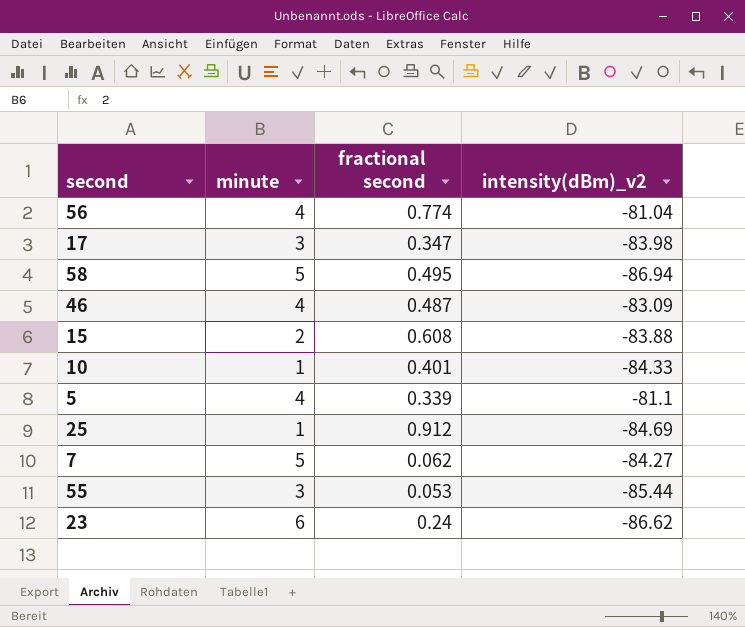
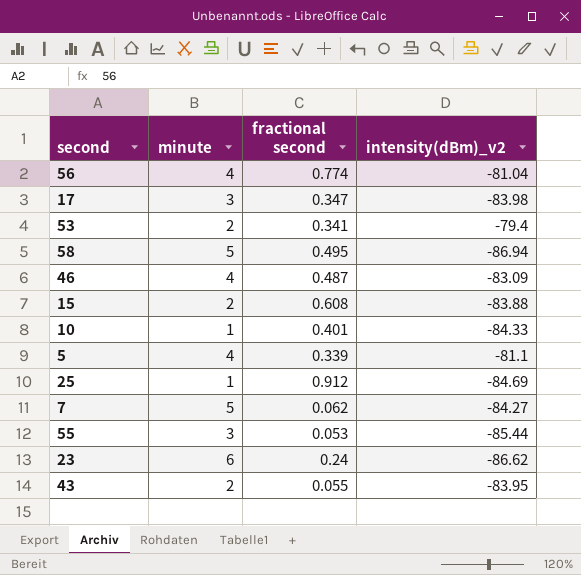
row 53: none -> 2 | 0.341 | -79.4
row 43: none -> 2 | 0.055 | -83.95

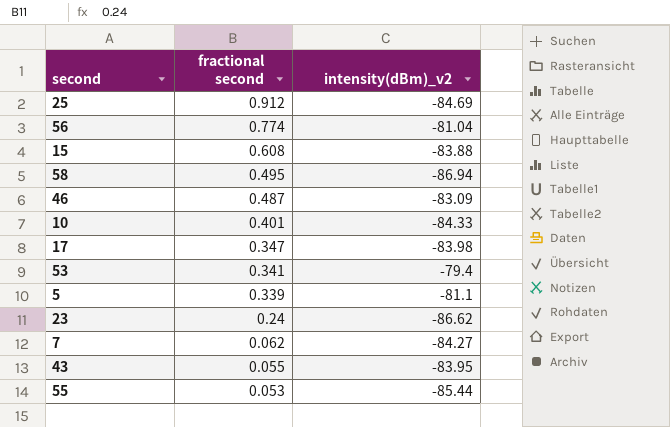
row order: none -> fractional second descending
column minute | position: 2 -> none

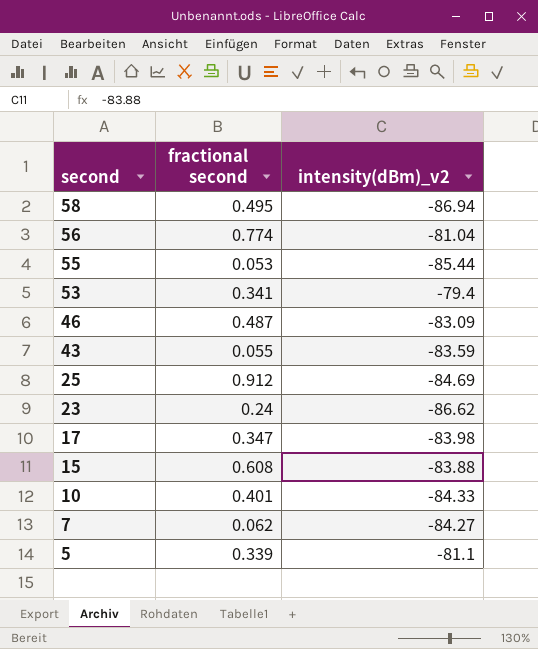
row order: fractional second descending -> second descending
43 | intensity(dBm)_v2: -83.95 -> -83.59

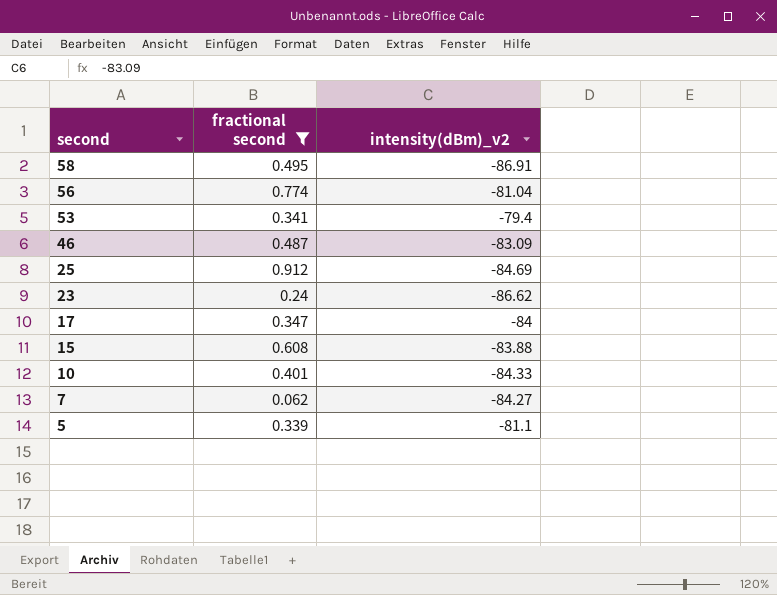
filter: none -> fractional second >= 0.062
58 | intensity(dBm)_v2: -86.94 -> -86.91
17 | intensity(dBm)_v2: -83.98 -> -84

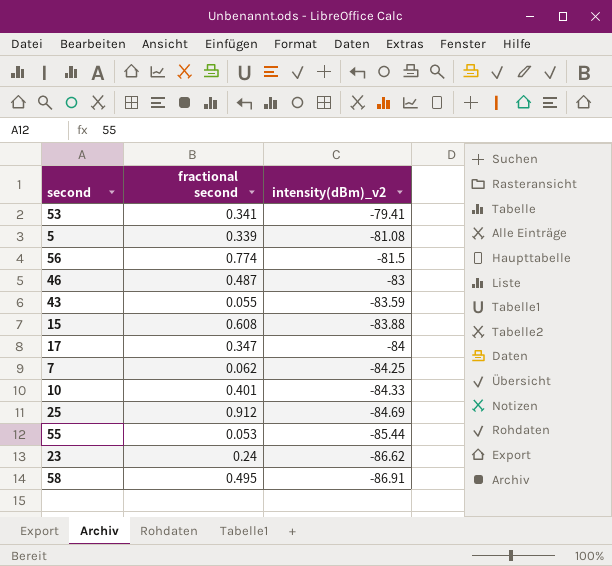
filter: fractional second >= 0.062 -> none
row order: second descending -> intensity(dBm)_v2 descending
53 | intensity(dBm)_v2: -79.4 -> -79.41
5 | intensity(dBm)_v2: -81.1 -> -81.08
56 | intensity(dBm)_v2: -81.04 -> -81.5
46 | intensity(dBm)_v2: -83.09 -> -83
7 | intensity(dBm)_v2: -84.27 -> -84.25

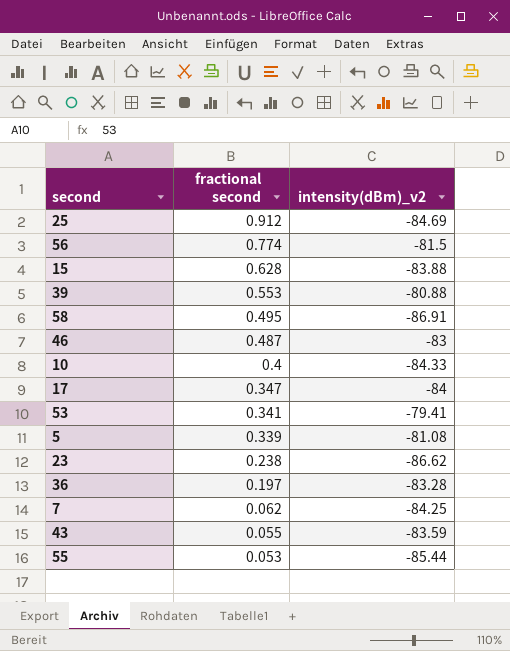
row order: intensity(dBm)_v2 descending -> fractional second descending
15 | fractional second: 0.608 -> 0.628
row 39: none -> 0.553 | -80.88
10 | fractional second: 0.401 -> 0.4
23 | fractional second: 0.24 -> 0.238
row 36: none -> 0.197 | -83.28

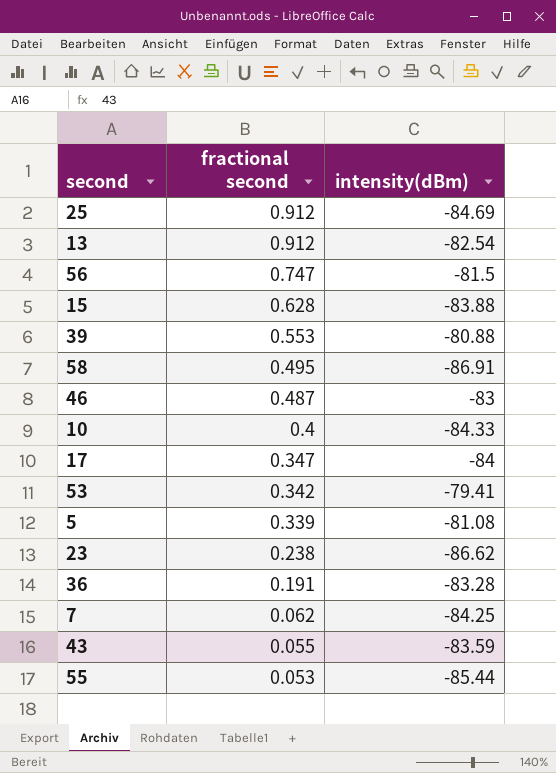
column name: intensity(dBm)_v2 -> intensity(dBm)
row 13: none -> 0.912 | -82.54
56 | fractional second: 0.774 -> 0.747
53 | fractional second: 0.341 -> 0.342
36 | fractional second: 0.197 -> 0.191

